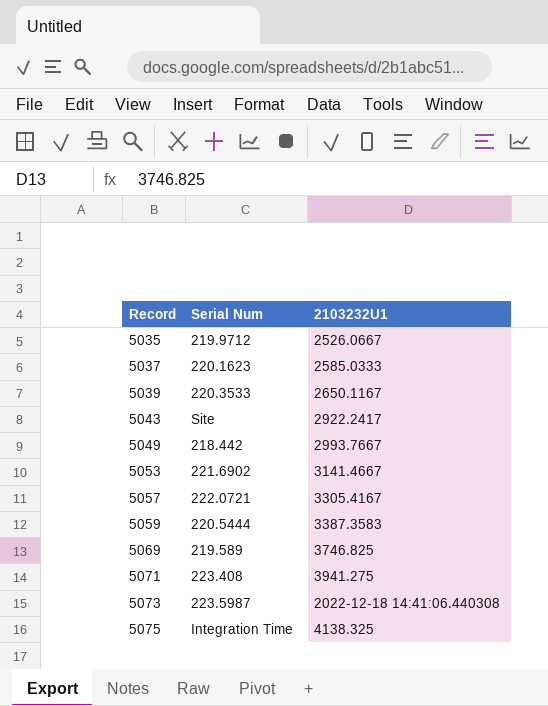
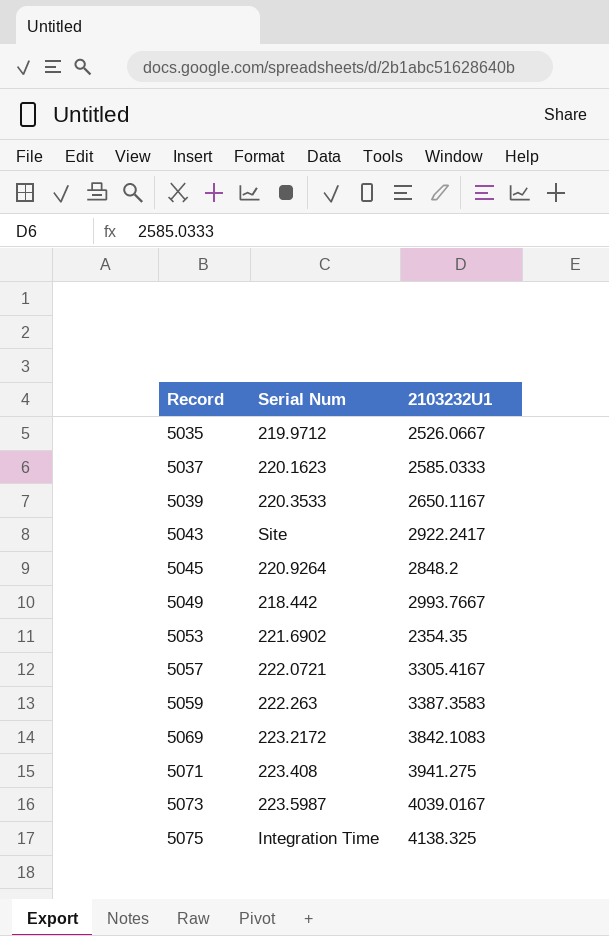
row 5045: none -> 220.9264 | 2848.2
5053 | 2103232U1: 3141.4667 -> 2354.35
5059 | Serial Num: 220.5444 -> 222.263
5069 | Serial Num: 219.589 -> 223.2172
5069 | 2103232U1: 3746.825 -> 3842.1083
5073 | 2103232U1: 2022-12-18 14:41:06.440308 -> 4039.0167

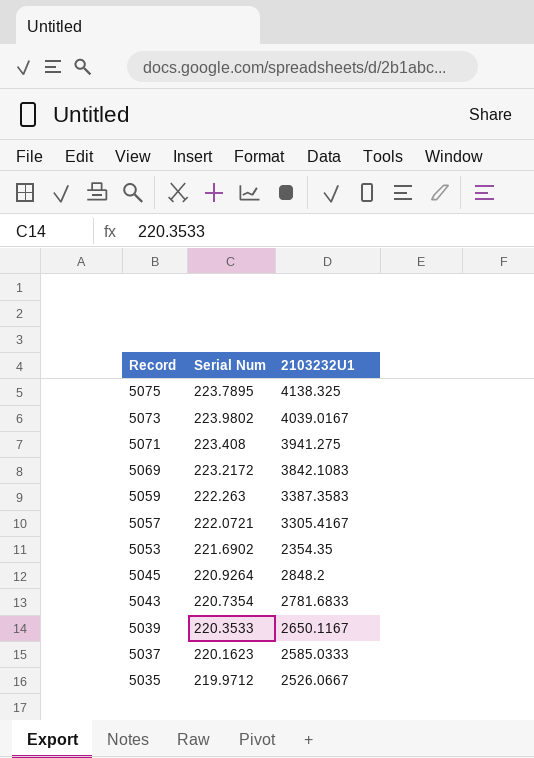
row order: Record ascending -> Record descending
row 5049: 218.442 | 2993.7667 -> none
5075 | Serial Num: Integration Time -> 223.7895
5073 | Serial Num: 223.5987 -> 223.9802
5043 | Serial Num: Site -> 220.7354
5043 | 2103232U1: 2922.2417 -> 2781.6833

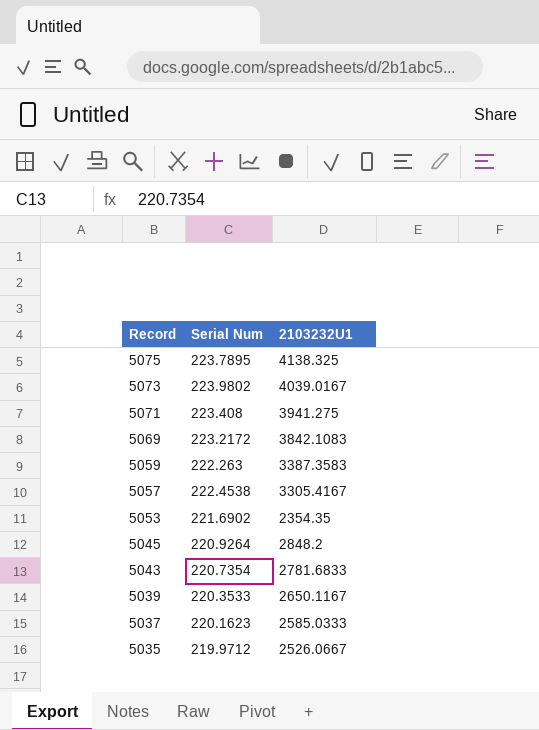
5057 | Serial Num: 222.0721 -> 222.4538

